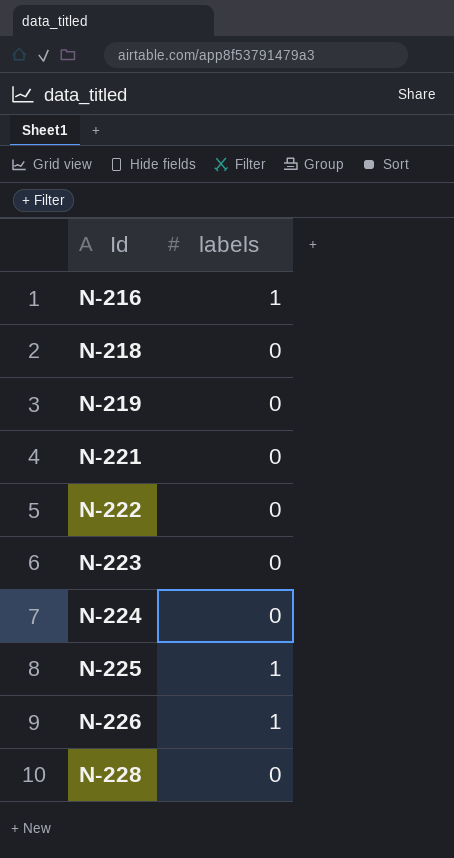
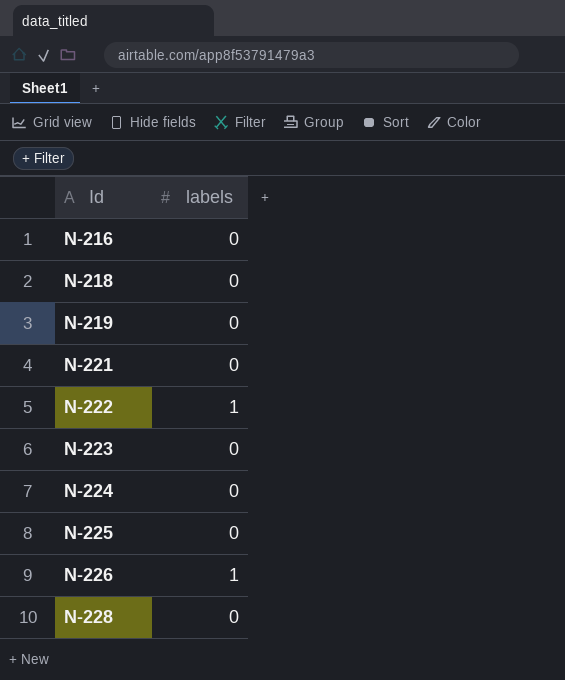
N-216 | labels: 1 -> 0
N-222 | labels: 0 -> 1
N-225 | labels: 1 -> 0

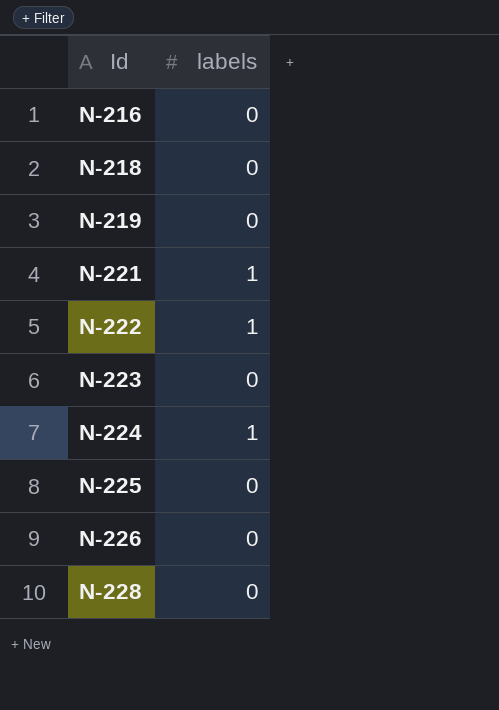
N-221 | labels: 0 -> 1
N-224 | labels: 0 -> 1
N-226 | labels: 1 -> 0

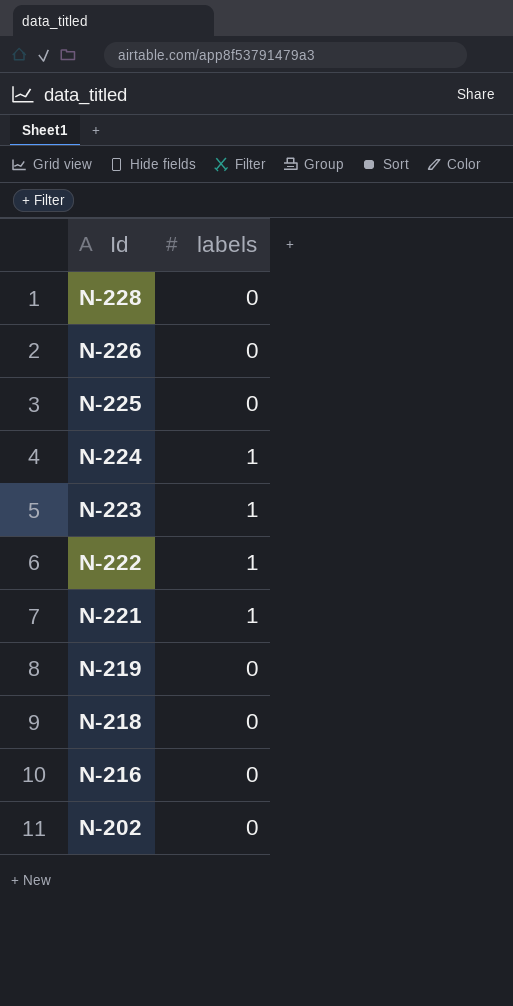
row order: Id ascending -> Id descending
N-223 | labels: 0 -> 1
row N-202: none -> 0

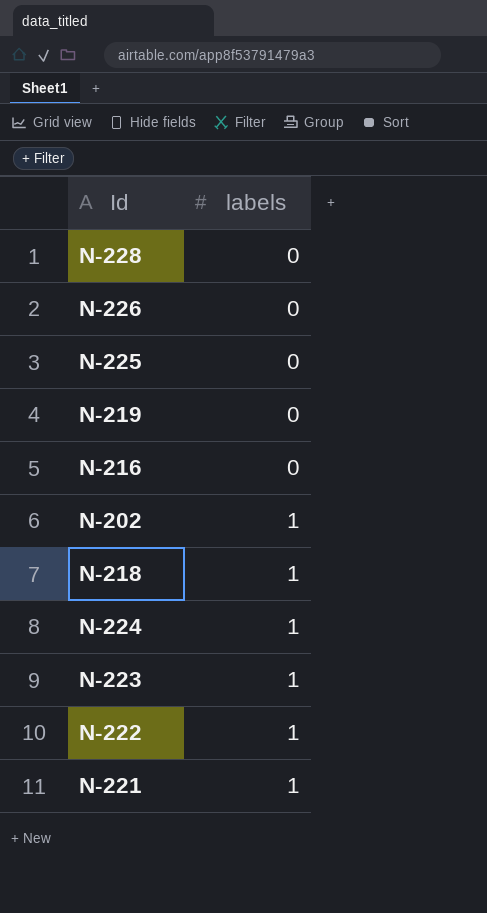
row order: Id descending -> labels ascending
N-202 | labels: 0 -> 1
N-218 | labels: 0 -> 1

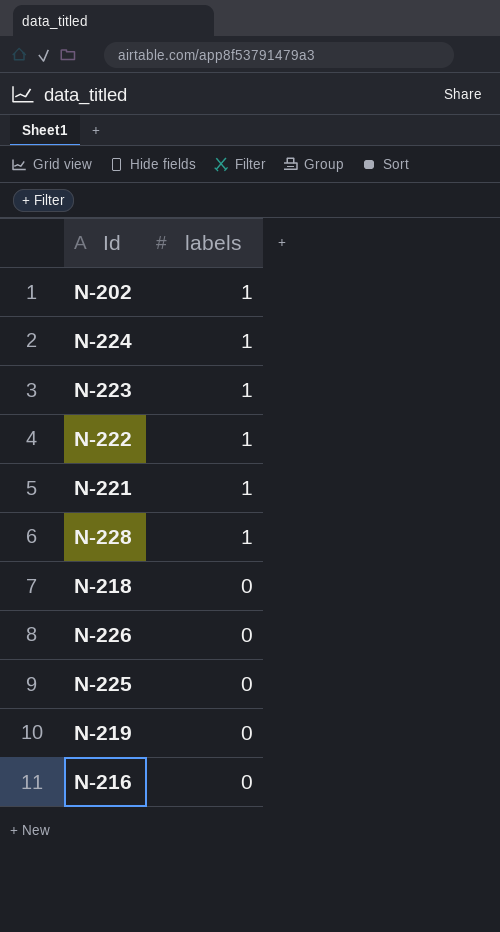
row order: labels ascending -> labels descending
N-228 | labels: 0 -> 1
N-218 | labels: 1 -> 0

